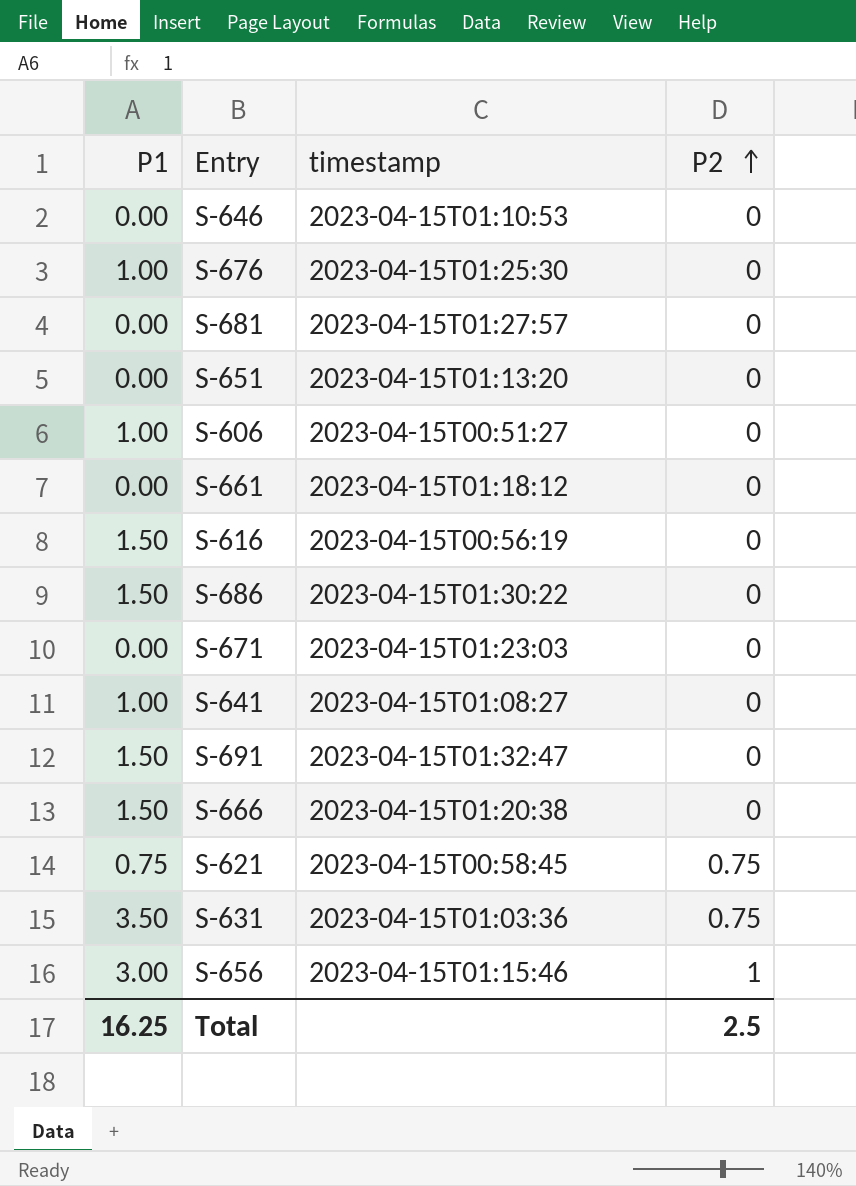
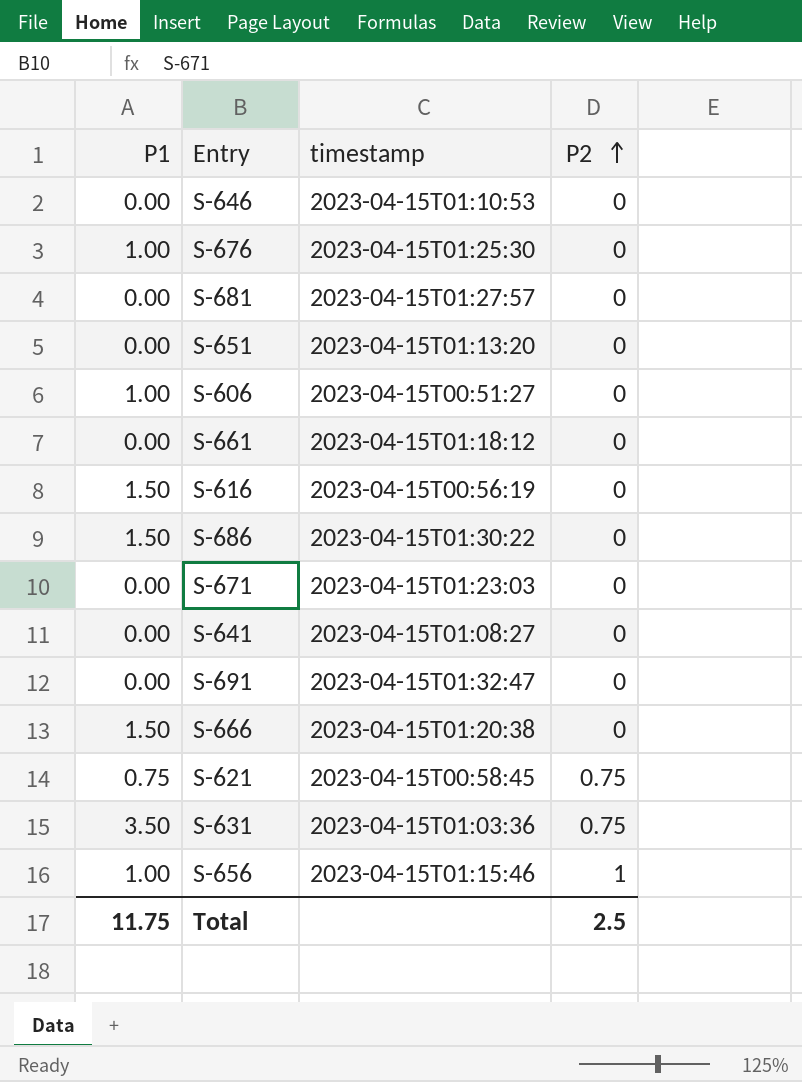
S-641 | P1: 1.00 -> 0.00
S-691 | P1: 1.50 -> 0.00
S-656 | P1: 3.00 -> 1.00
Total | P1: 16.25 -> 11.75

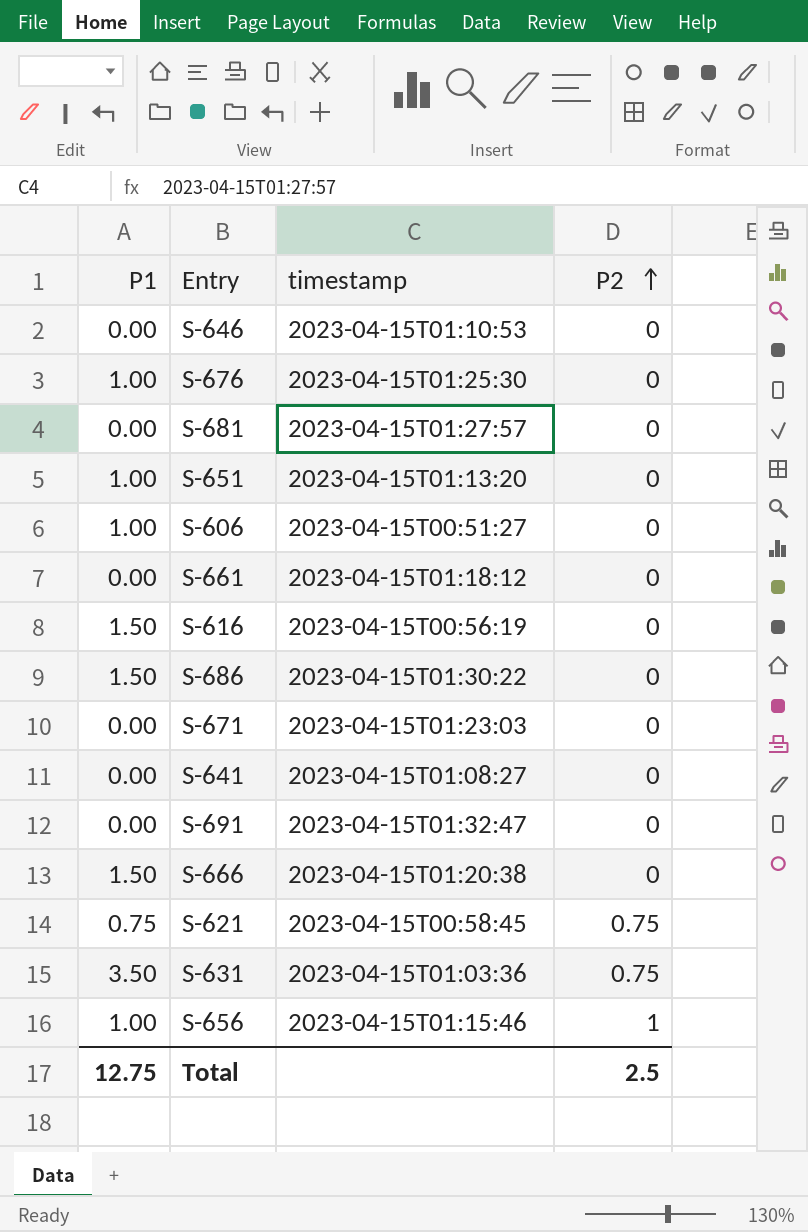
S-651 | P1: 0.00 -> 1.00
Total | P1: 11.75 -> 12.75

